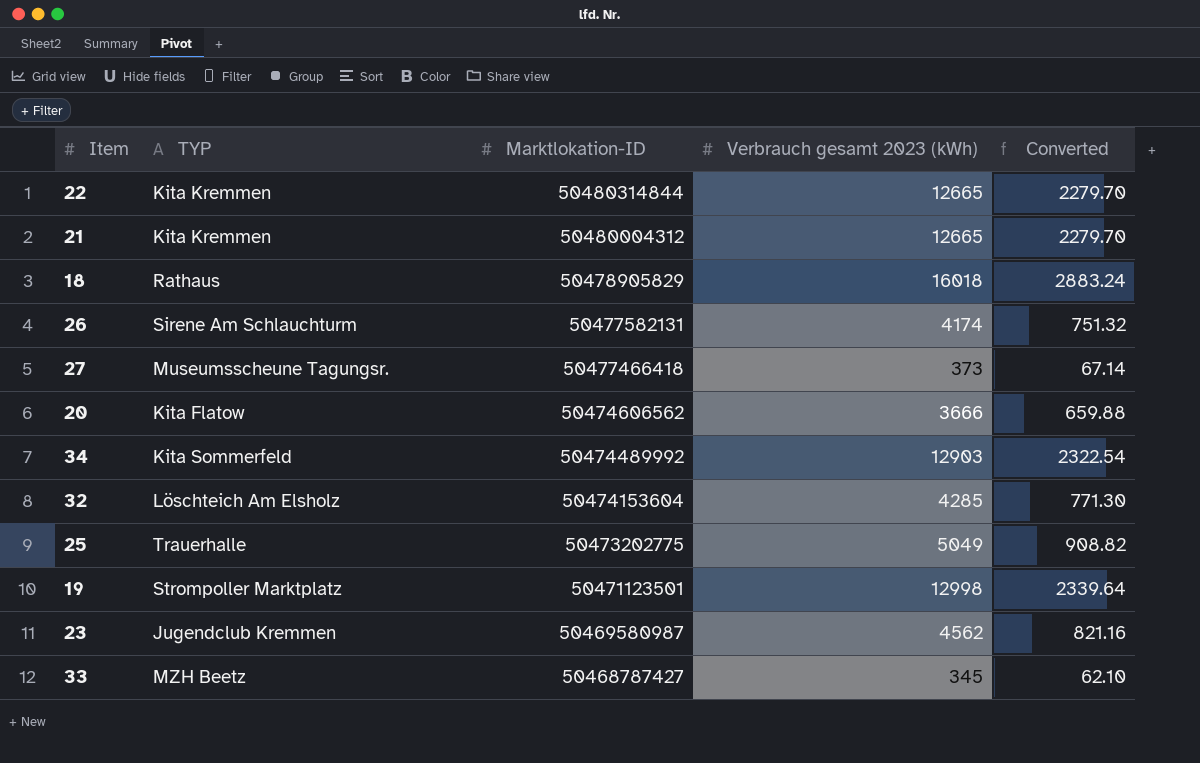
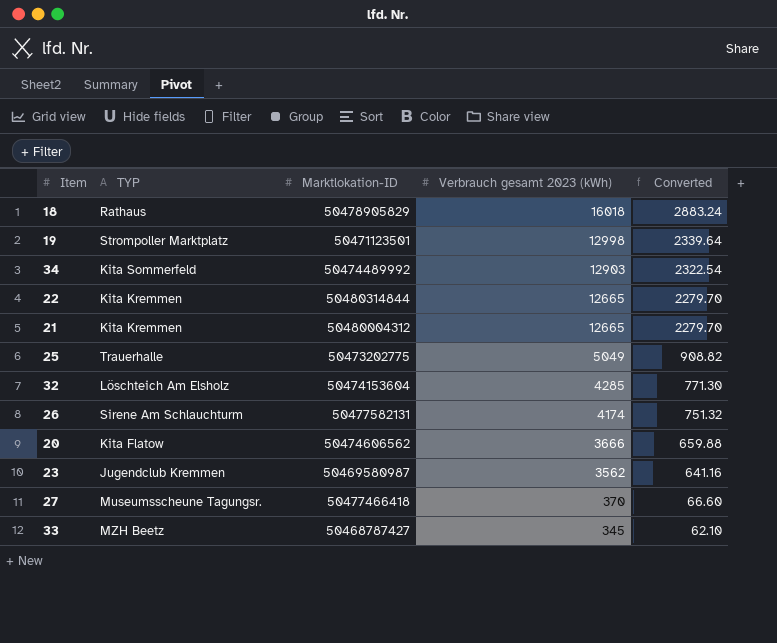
row order: Marktlokation-ID descending -> Verbrauch gesamt 2023 (kWh) descending
23 | Verbrauch gesamt 2023 (kWh): 4562 -> 3562
23 | Converted: 821.16 -> 641.16
27 | Verbrauch gesamt 2023 (kWh): 373 -> 370
27 | Converted: 67.14 -> 66.60

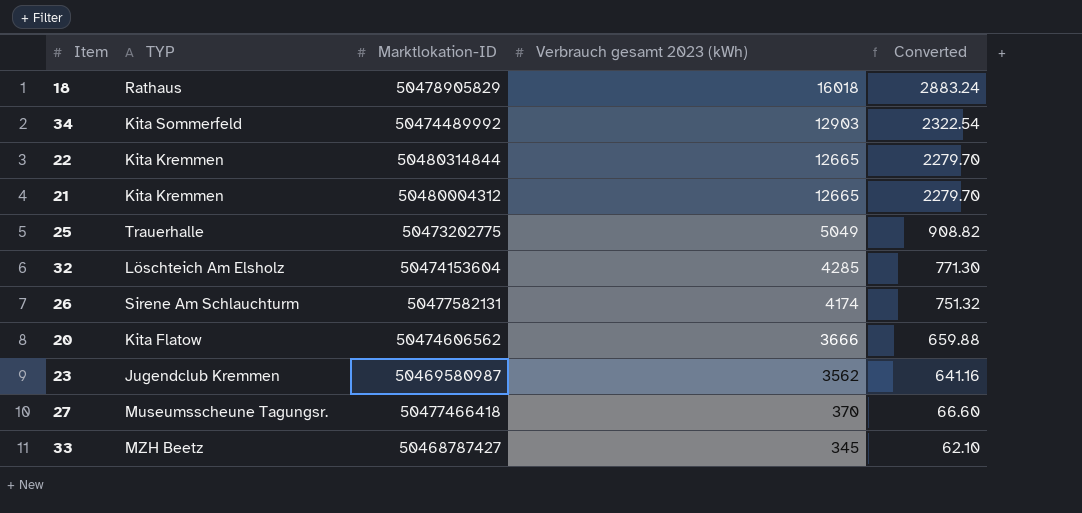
row 19: Strompoller Marktplatz | 50471123501 | 12998 | 2339.64 -> none

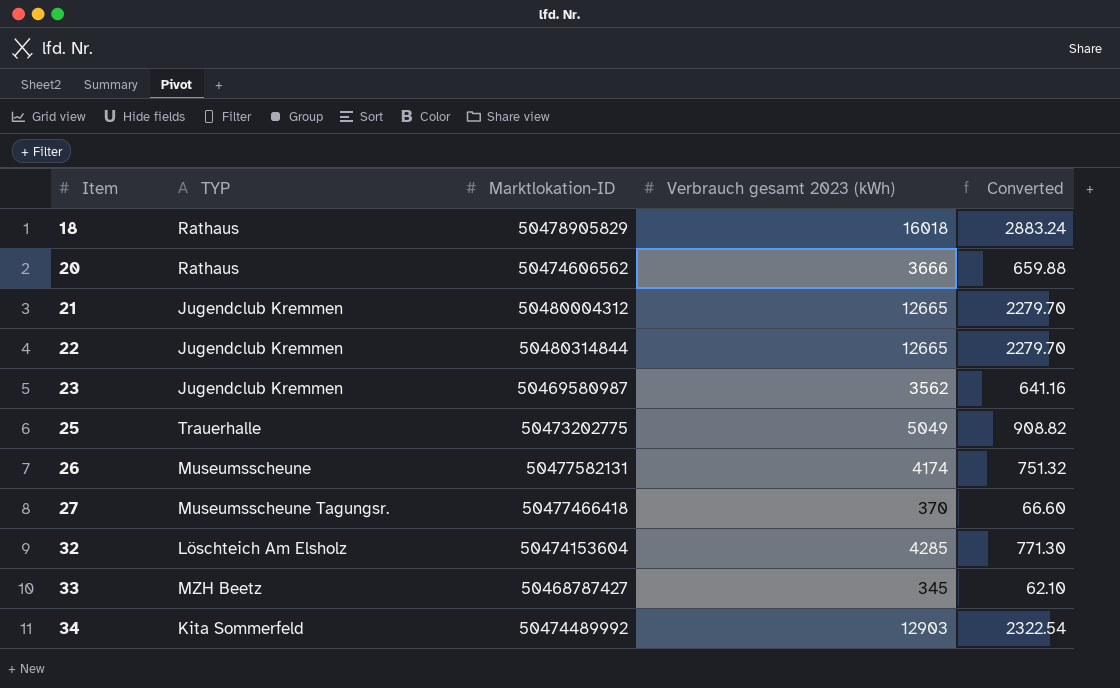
row order: Verbrauch gesamt 2023 (kWh) descending -> Item ascending
20 | TYP: Kita Flatow -> Rathaus
21 | TYP: Kita Kremmen -> Jugendclub Kremmen
22 | TYP: Kita Kremmen -> Jugendclub Kremmen
26 | TYP: Sirene Am Schlauchturm -> Museumsscheune

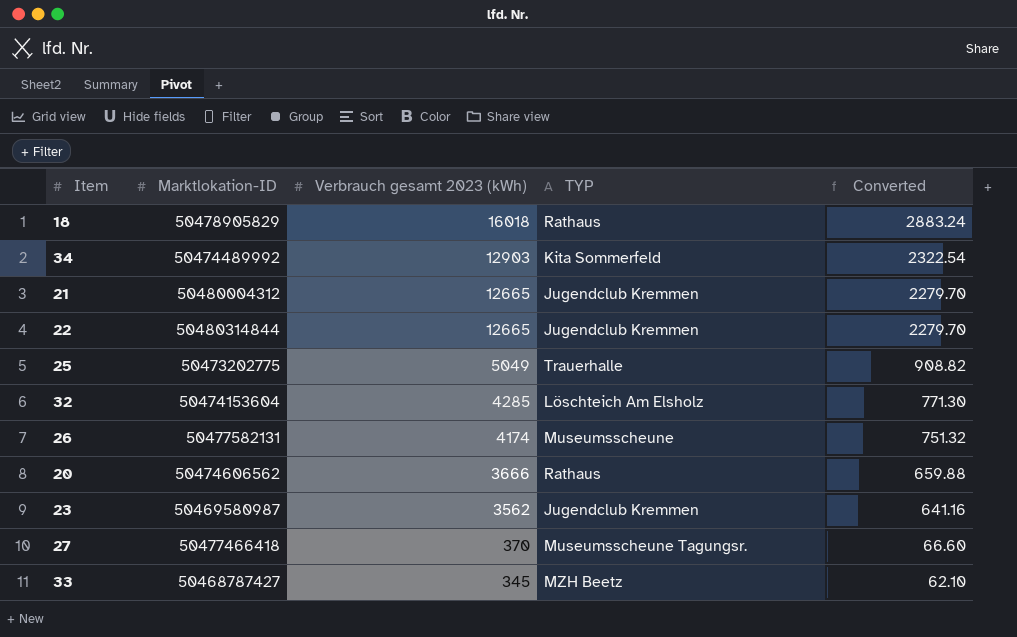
row order: Item ascending -> Verbrauch gesamt 2023 (kWh) descending
column TYP | position: 2 -> 4

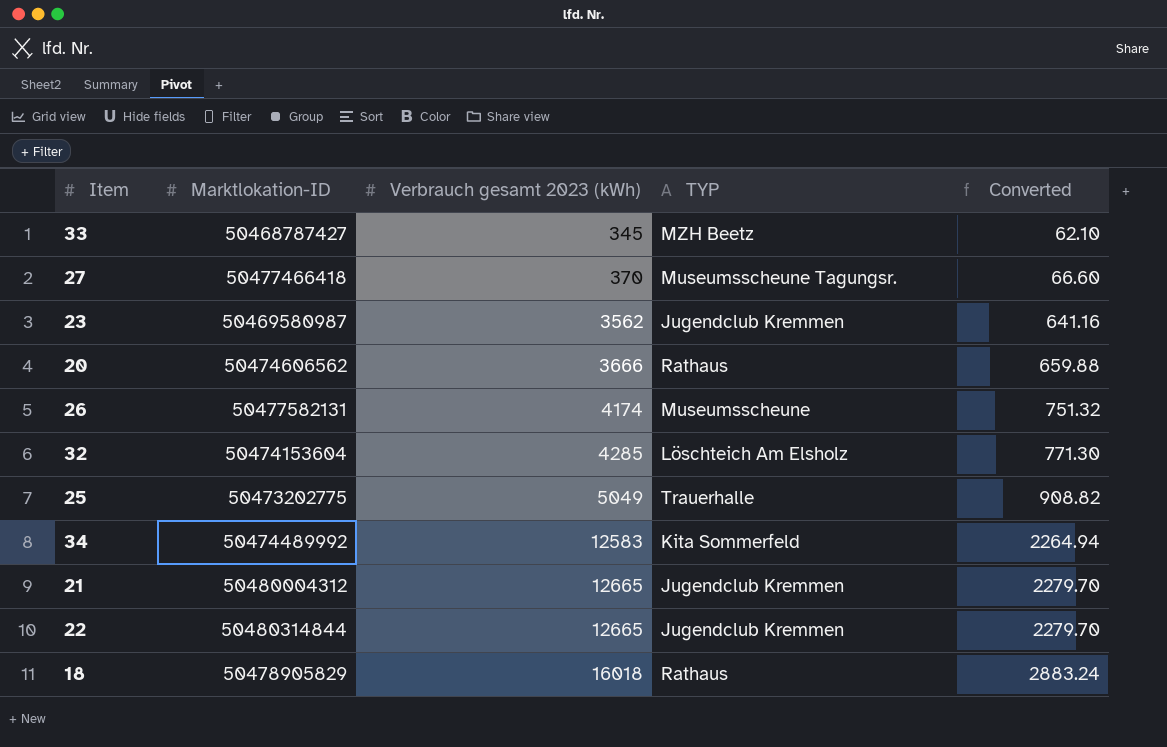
row order: Verbrauch gesamt 2023 (kWh) descending -> Verbrauch gesamt 2023 (kWh) ascending
34 | Verbrauch gesamt 2023 (kWh): 12903 -> 12583
34 | Converted: 2322.54 -> 2264.94

